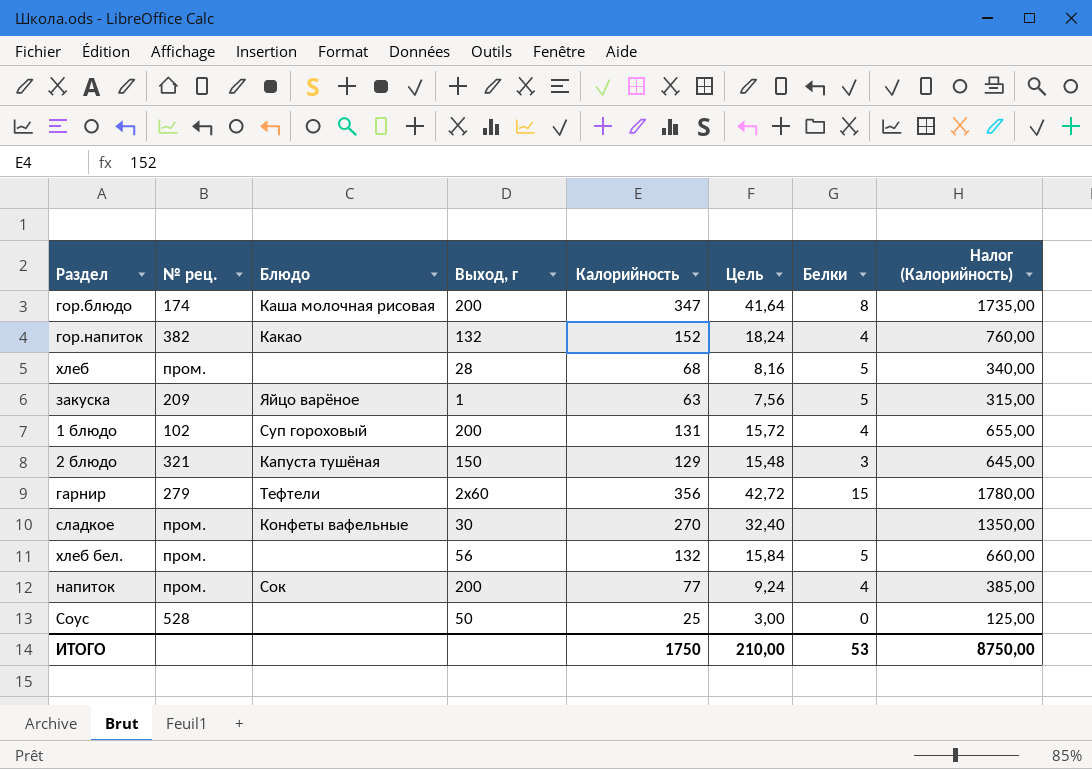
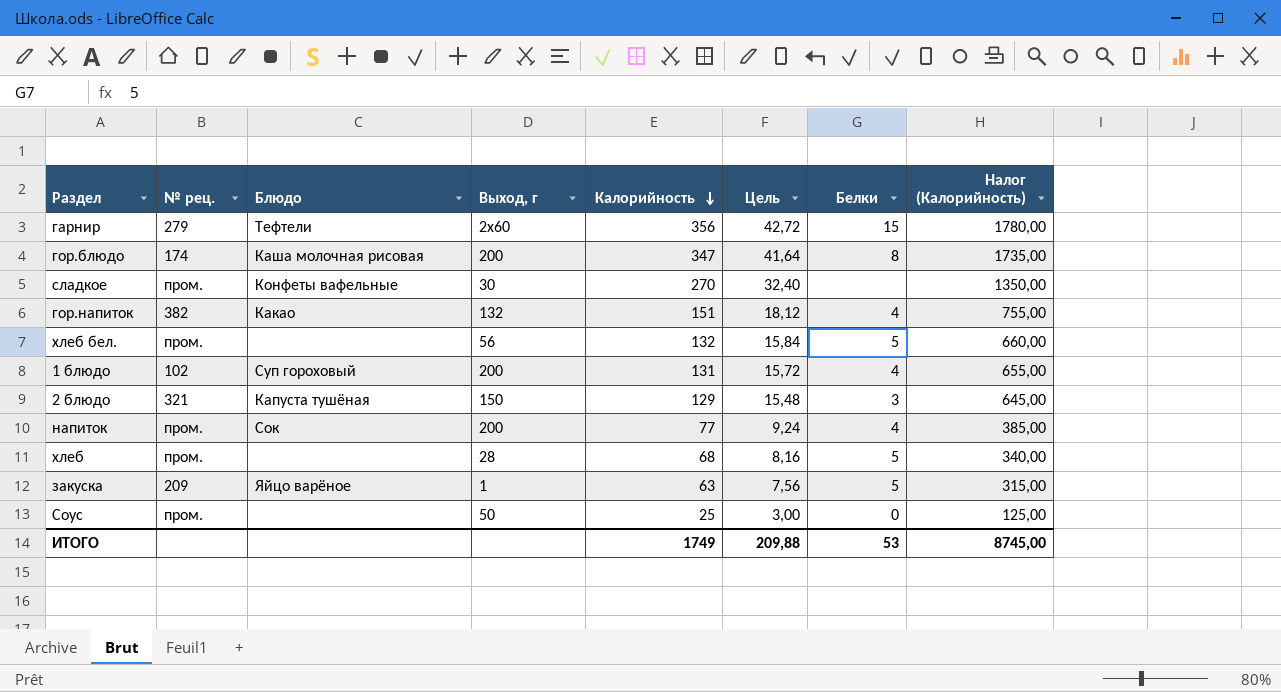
row order: none -> Калорийность descending
гор.напиток | Калорийность: 152 -> 151
гор.напиток | Цель: 18,24 -> 18,12
гор.напиток | Налог (Калорийность): 760,00 -> 755,00
Соус | № рец.: 528 -> пром.
ИТОГО | Калорийность: 1750 -> 1749
ИТОГО | Цель: 210,00 -> 209,88
ИТОГО | Налог (Калорийность): 8750,00 -> 8745,00

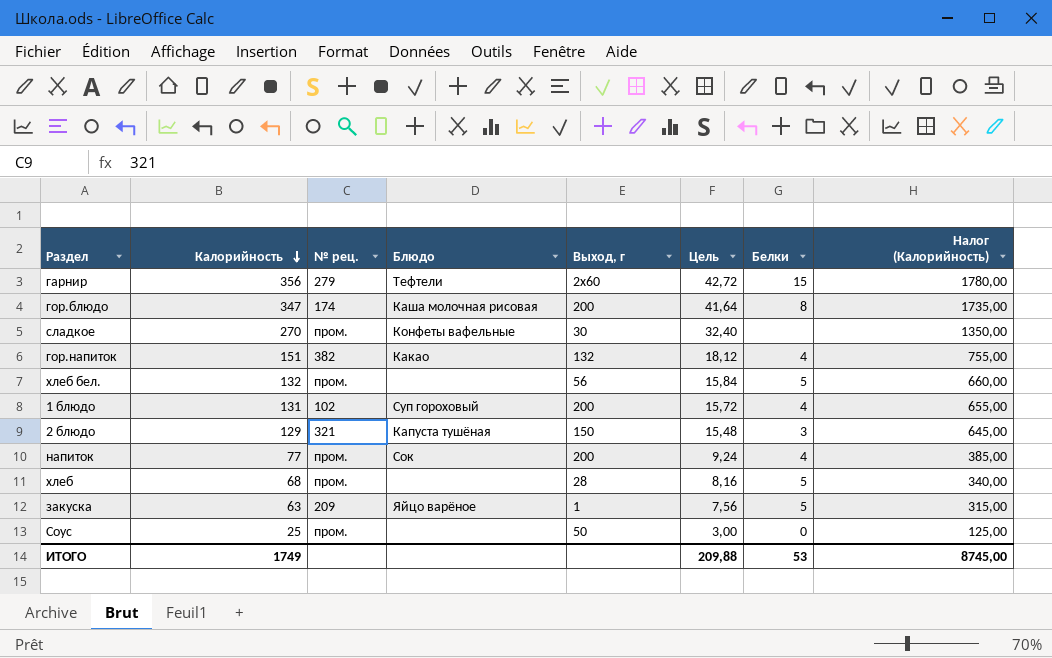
column Калорийность | position: 5 -> 2

